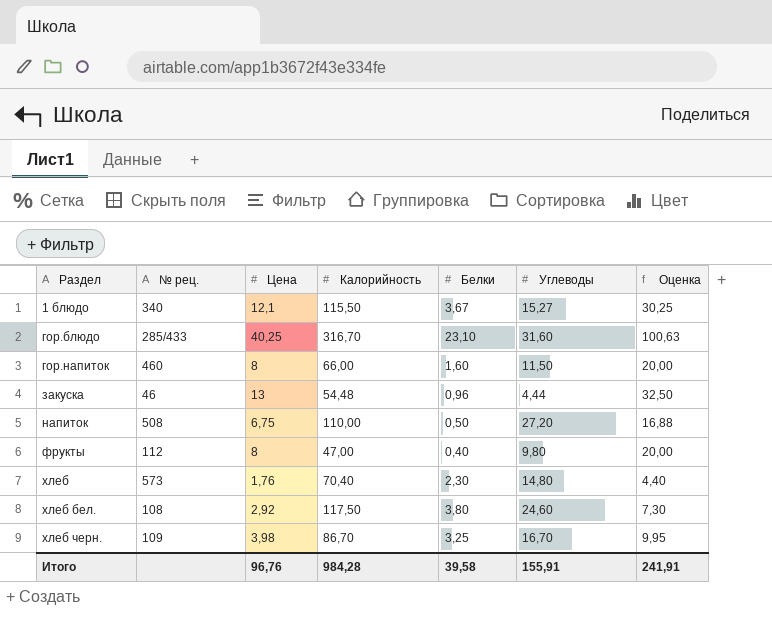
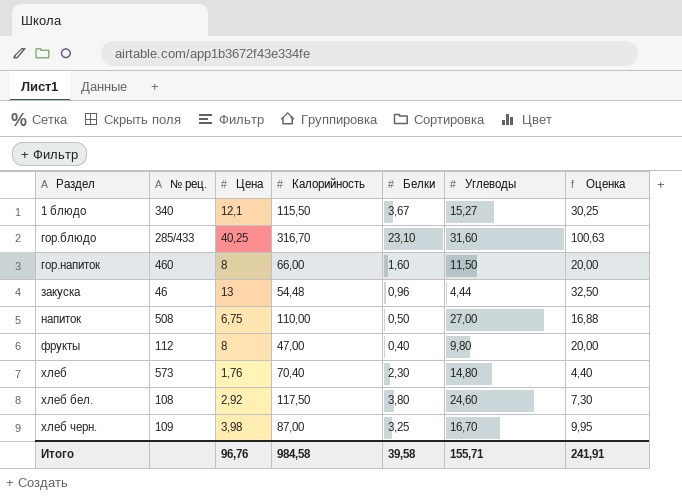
напиток | Углеводы: 27,20 -> 27,00
хлеб черн. | Калорийность: 86,70 -> 87,00
Итого | Калорийность: 984,28 -> 984,58
Итого | Углеводы: 155,91 -> 155,71

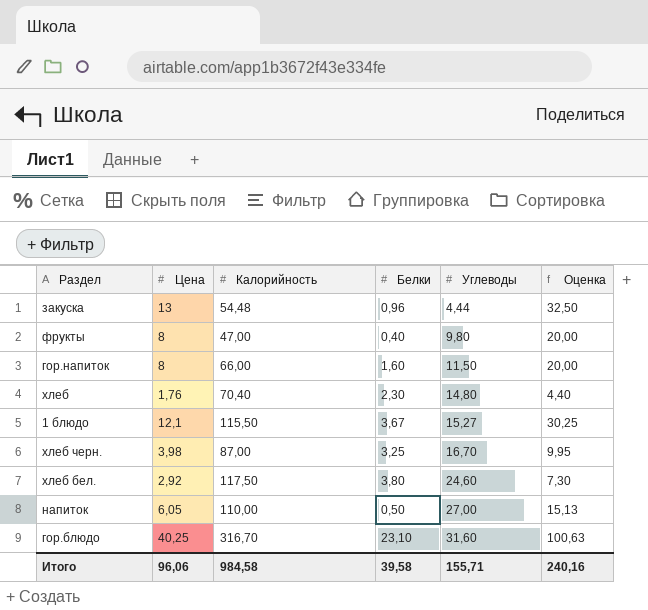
row order: Раздел ascending -> Углеводы ascending
column № рец. | position: 2 -> none
напиток | Цена: 6,75 -> 6,05
напиток | Оценка: 16,88 -> 15,13
Итого | Цена: 96,76 -> 96,06
Итого | Оценка: 241,91 -> 240,16

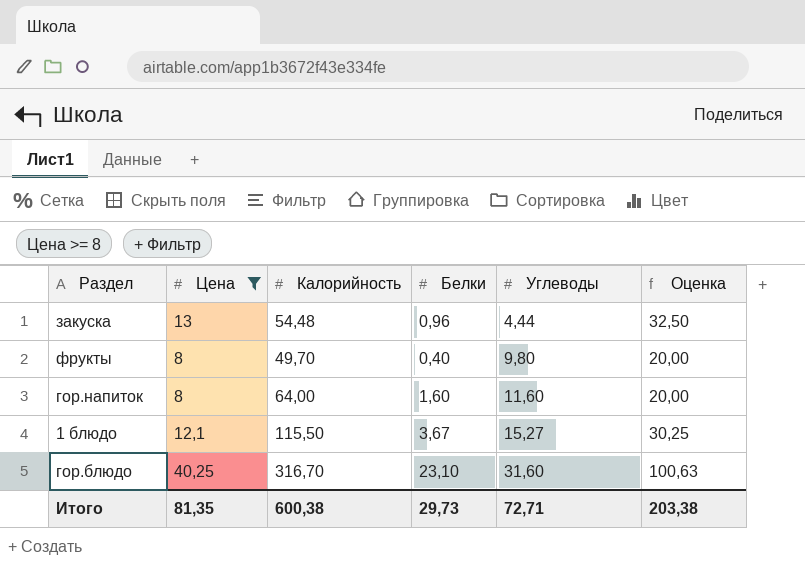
filter: none -> Цена >= 8
фрукты | Калорийность: 47,00 -> 49,70
гор.напиток | Калорийность: 66,00 -> 64,00
гор.напиток | Углеводы: 11,50 -> 11,60
Итого | Цена: 96,06 -> 81,35
Итого | Калорийность: 984,58 -> 600,38
Итого | Белки: 39,58 -> 29,73
Итого | Углеводы: 155,71 -> 72,71
Итого | Оценка: 240,16 -> 203,38

